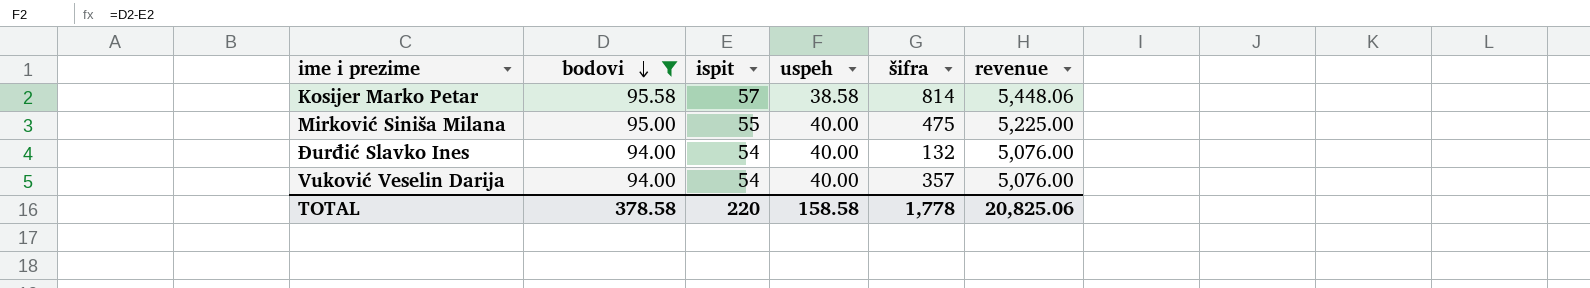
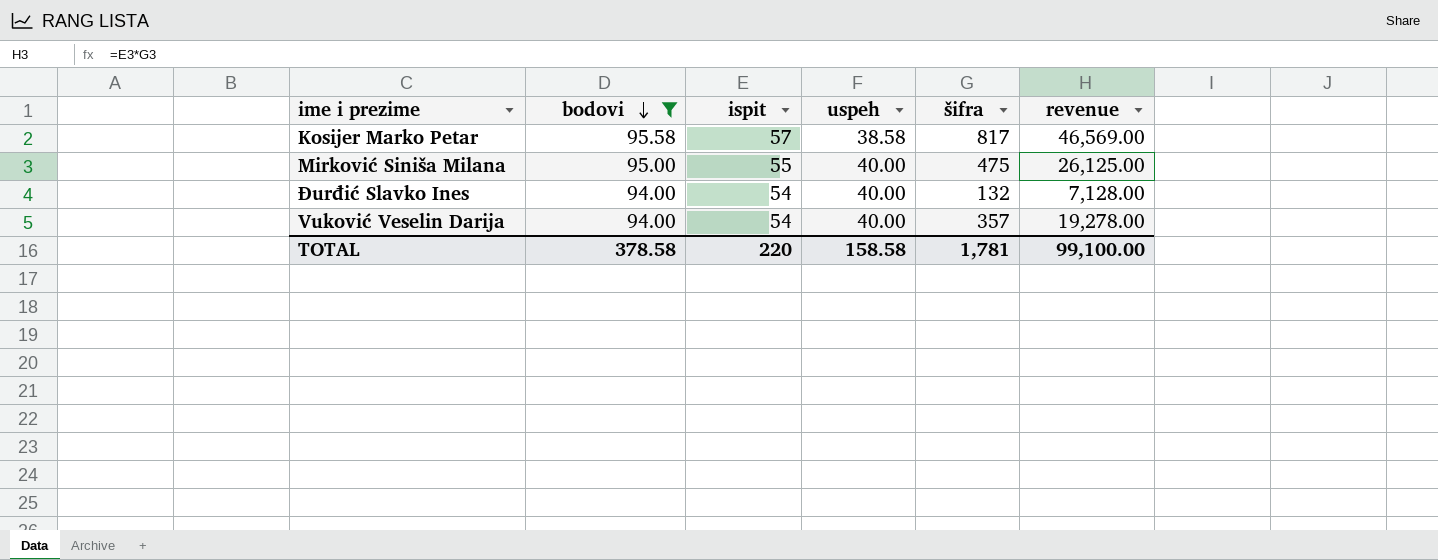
column revenue | formula: [bodovi] * [ispit] -> [ispit] * [šifra]
Kosijer Marko Petar | šifra: 814 -> 817
TOTAL | šifra: 1,778 -> 1,781
TOTAL | revenue: 20,825.06 -> 99,100.00

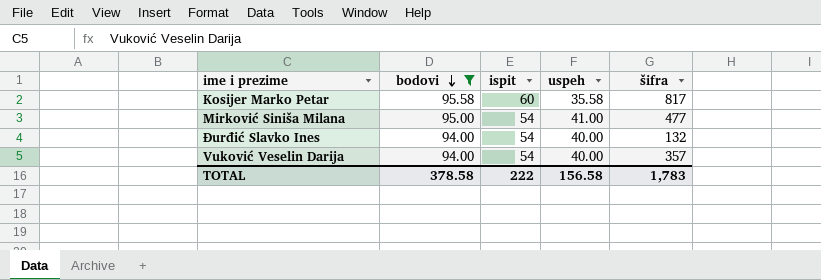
column revenue | formula: [ispit] * [šifra] -> none
Kosijer Marko Petar | ispit: 57 -> 60
Kosijer Marko Petar | uspeh: 38.58 -> 35.58
Mirković Siniša Milana | ispit: 55 -> 54
Mirković Siniša Milana | uspeh: 40.00 -> 41.00
Mirković Siniša Milana | šifra: 475 -> 477
TOTAL | ispit: 220 -> 222
TOTAL | uspeh: 158.58 -> 156.58
TOTAL | šifra: 1,781 -> 1,783

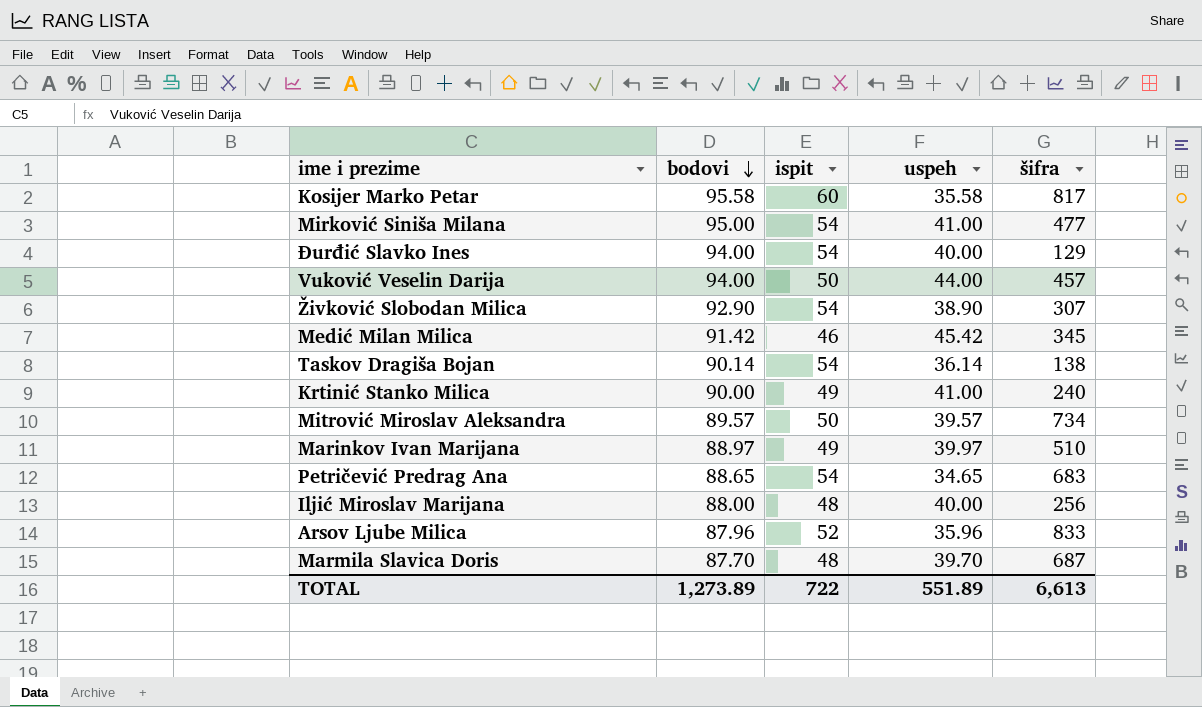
filter: bodovi >= 94.00 -> none
Đurđić Slavko Ines | šifra: 132 -> 129
Vuković Veselin Darija | ispit: 54 -> 50
Vuković Veselin Darija | uspeh: 40.00 -> 44.00
Vuković Veselin Darija | šifra: 357 -> 457
TOTAL | bodovi: 378.58 -> 1,273.89
TOTAL | ispit: 222 -> 722
TOTAL | uspeh: 156.58 -> 551.89
TOTAL | šifra: 1,783 -> 6,613

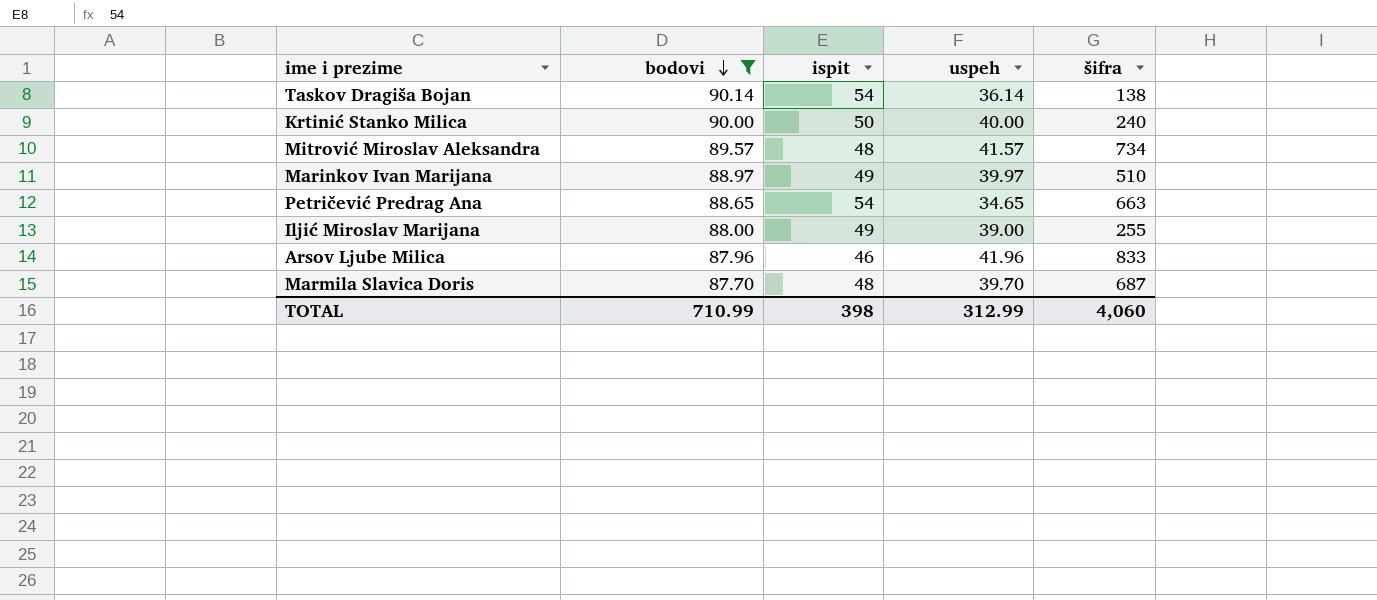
filter: none -> bodovi <= 90.14
Krtinić Stanko Milica | ispit: 49 -> 50
Krtinić Stanko Milica | uspeh: 41.00 -> 40.00
Mitrović Miroslav Aleksandra | ispit: 50 -> 48
Mitrović Miroslav Aleksandra | uspeh: 39.57 -> 41.57
Petričević Predrag Ana | šifra: 683 -> 663
Iljić Miroslav Marijana | ispit: 48 -> 49
Iljić Miroslav Marijana | uspeh: 40.00 -> 39.00
Iljić Miroslav Marijana | šifra: 256 -> 255
Arsov Ljube Milica | ispit: 52 -> 46
Arsov Ljube Milica | uspeh: 35.96 -> 41.96
TOTAL | bodovi: 1,273.89 -> 710.99
TOTAL | ispit: 722 -> 398
TOTAL | uspeh: 551.89 -> 312.99
TOTAL | šifra: 6,613 -> 4,060

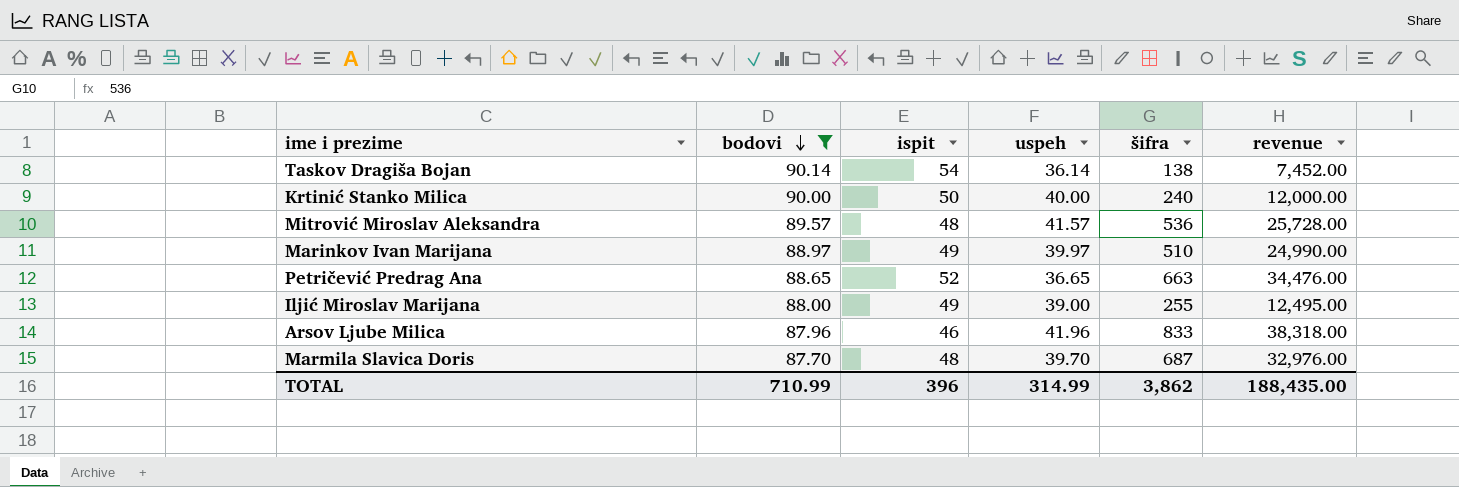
column revenue | formula: none -> [ispit] * [šifra]
Mitrović Miroslav Aleksandra | šifra: 734 -> 536
Petričević Predrag Ana | ispit: 54 -> 52
Petričević Predrag Ana | uspeh: 34.65 -> 36.65
TOTAL | ispit: 398 -> 396
TOTAL | uspeh: 312.99 -> 314.99
TOTAL | šifra: 4,060 -> 3,862

